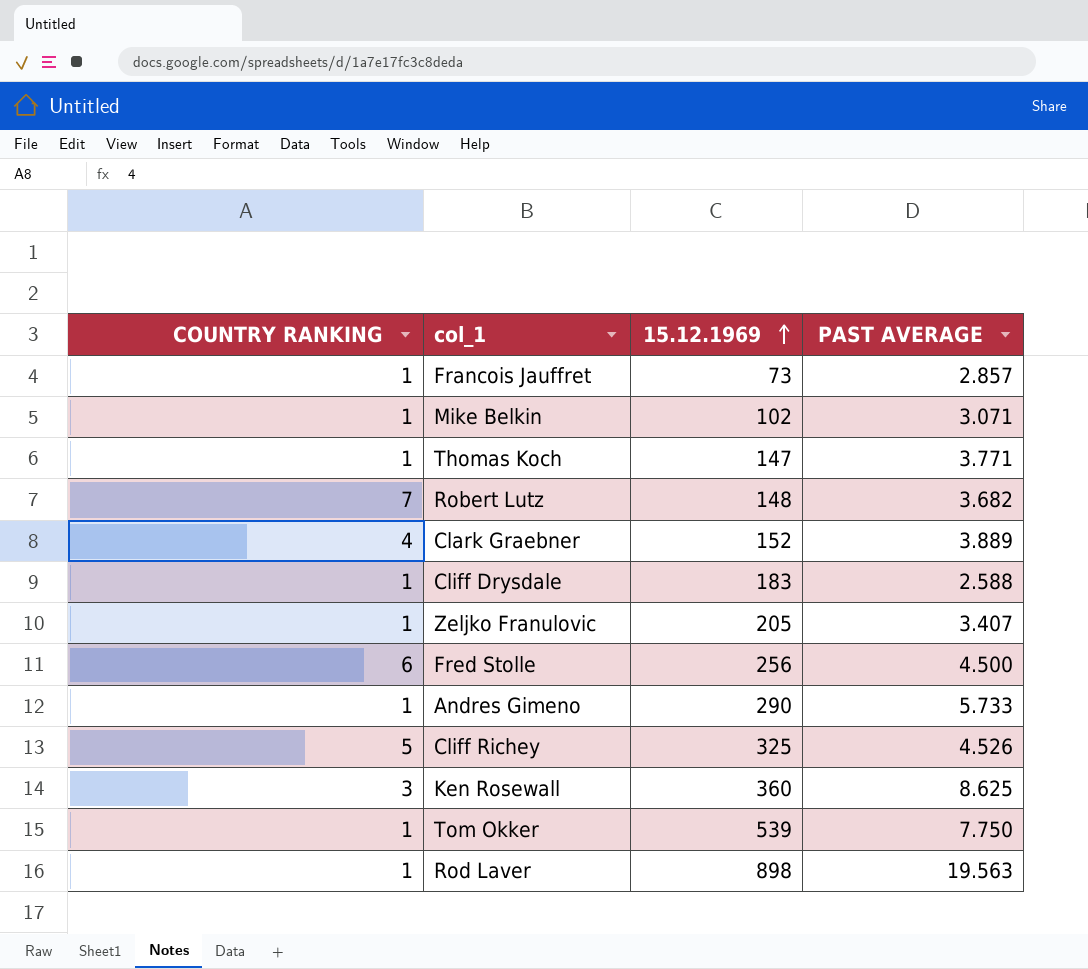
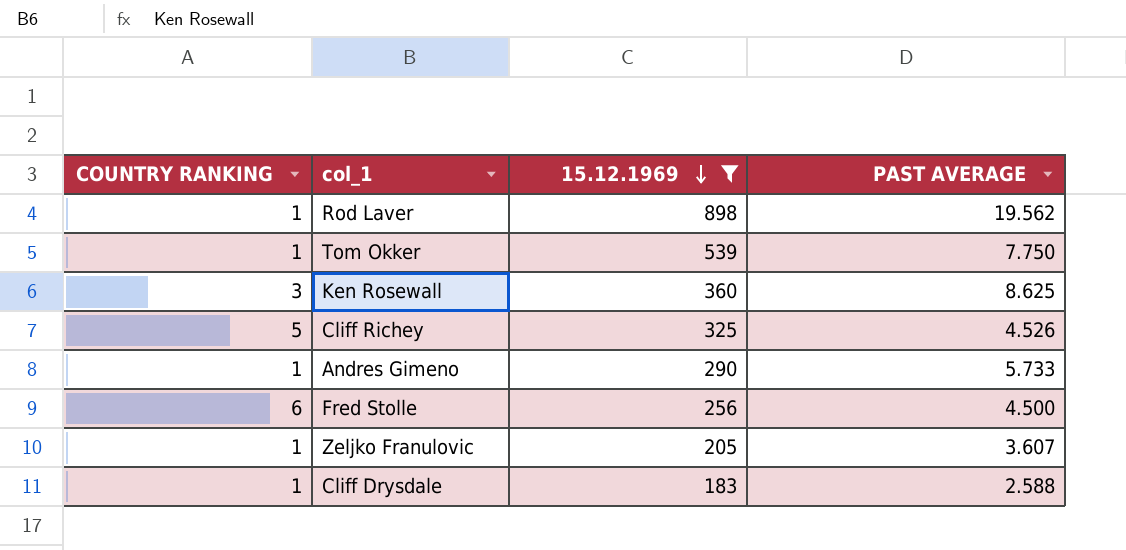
filter: none -> 15.12.1969 >= 183
row order: 15.12.1969 ascending -> 15.12.1969 descending
Rod Laver | PAST AVERAGE: 19.563 -> 19.562
Zeljko Franulovic | PAST AVERAGE: 3.407 -> 3.607

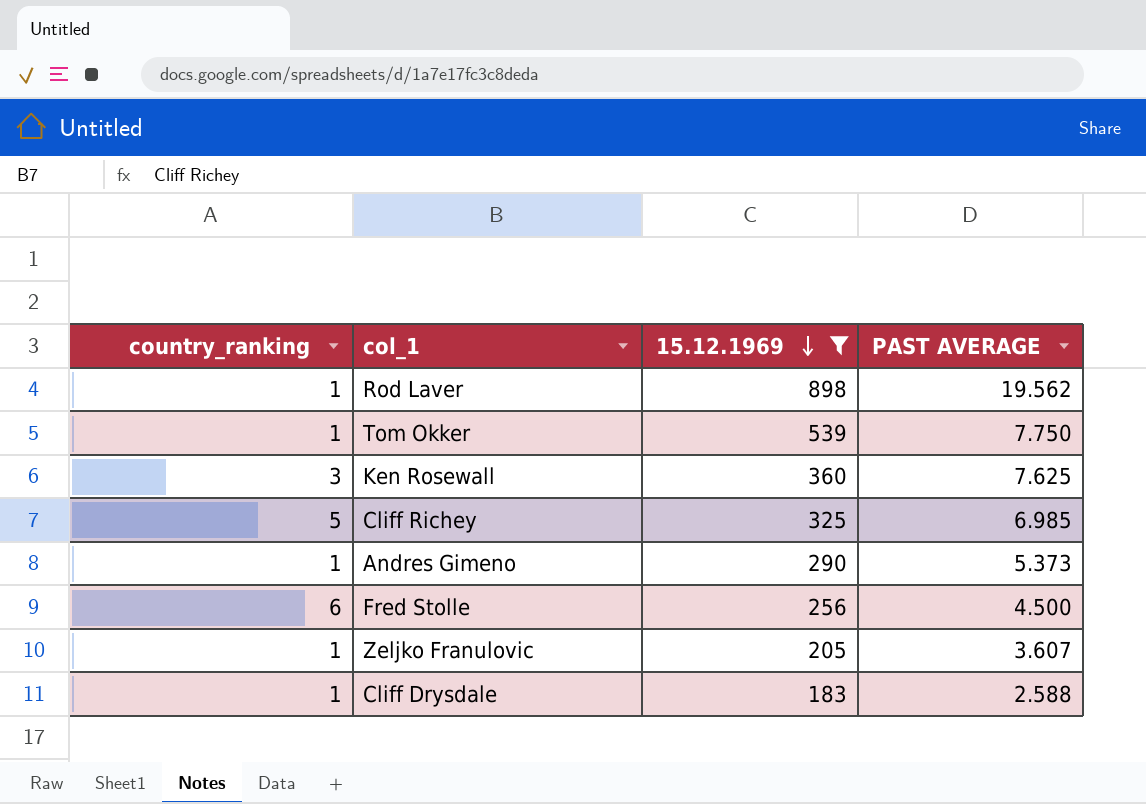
column name: COUNTRY RANKING -> country_ranking
Ken Rosewall | PAST AVERAGE: 8.625 -> 7.625
Cliff Richey | PAST AVERAGE: 4.526 -> 6.985
Andres Gimeno | PAST AVERAGE: 5.733 -> 5.373

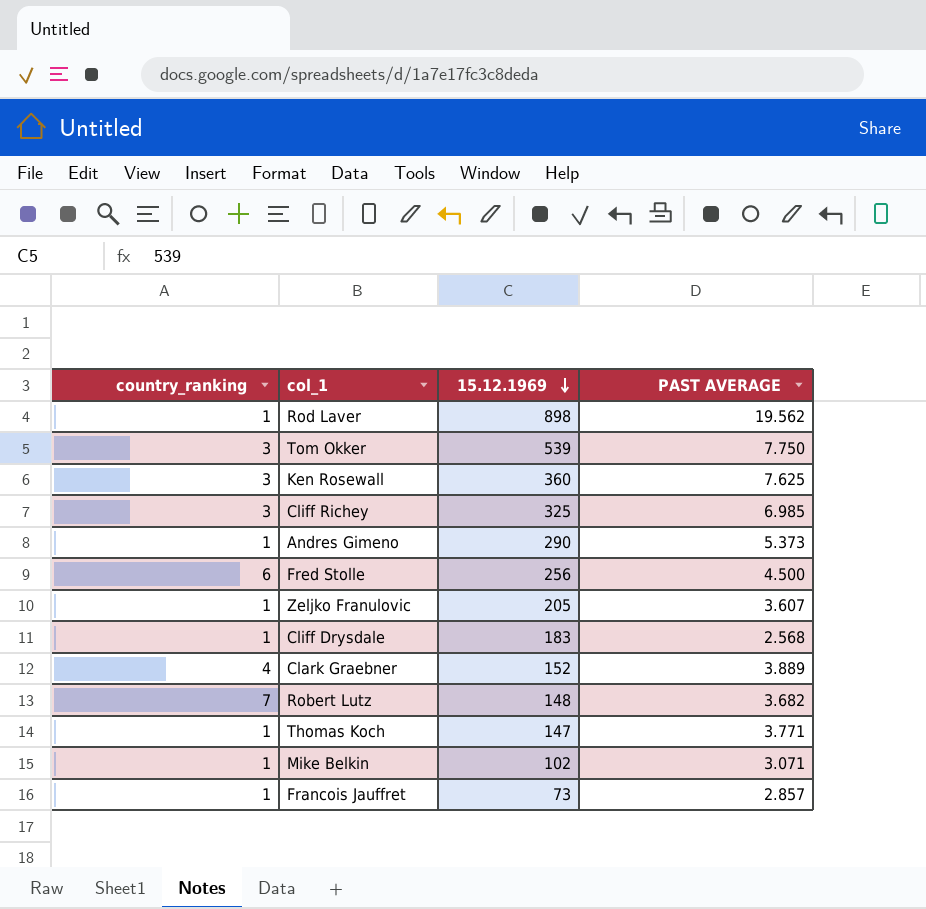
filter: 15.12.1969 >= 183 -> none
Tom Okker | country_ranking: 1 -> 3
Cliff Richey | country_ranking: 5 -> 3
Cliff Drysdale | PAST AVERAGE: 2.588 -> 2.568

